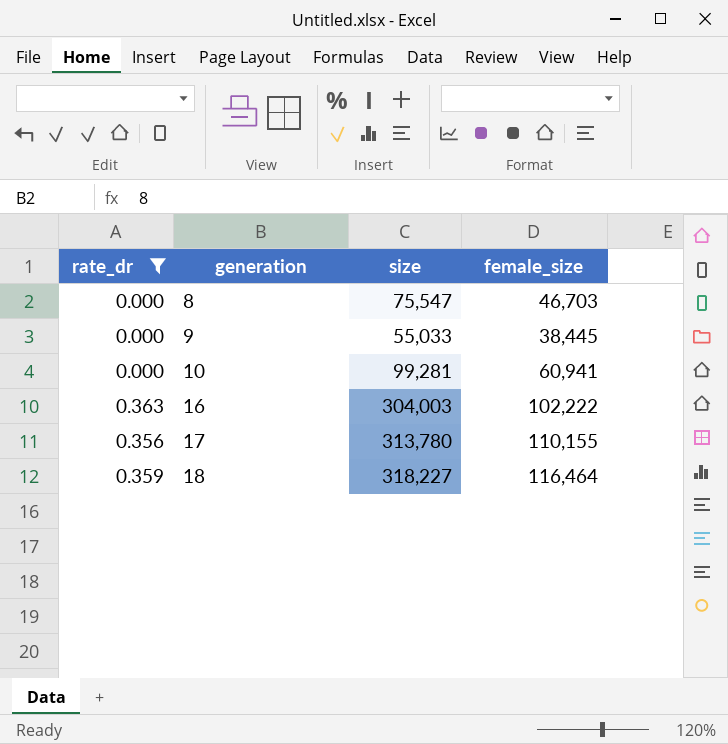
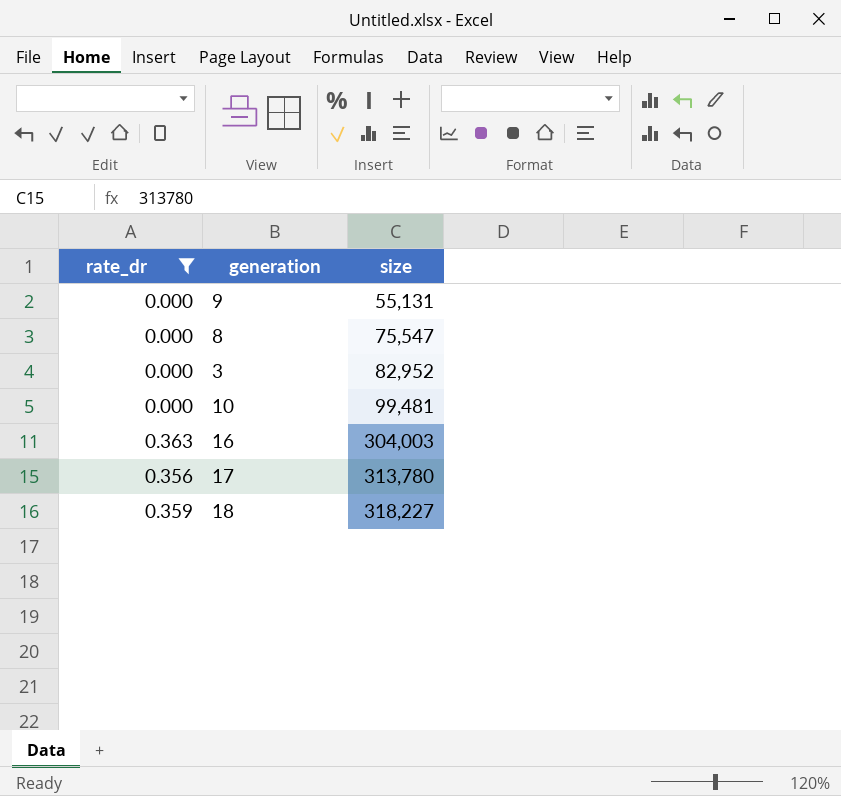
row order: generation ascending -> size ascending
column female_size | position: 4 -> none
9 | size: 55,033 -> 55,131
row 3: none -> 0.000 | 82,952
10 | size: 99,281 -> 99,481

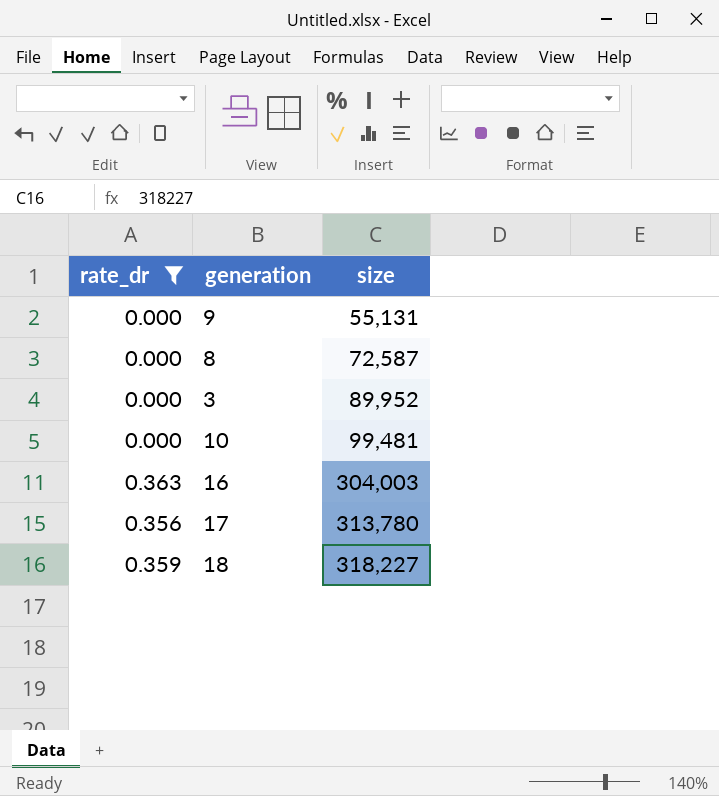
8 | size: 75,547 -> 72,587
3 | size: 82,952 -> 89,952

